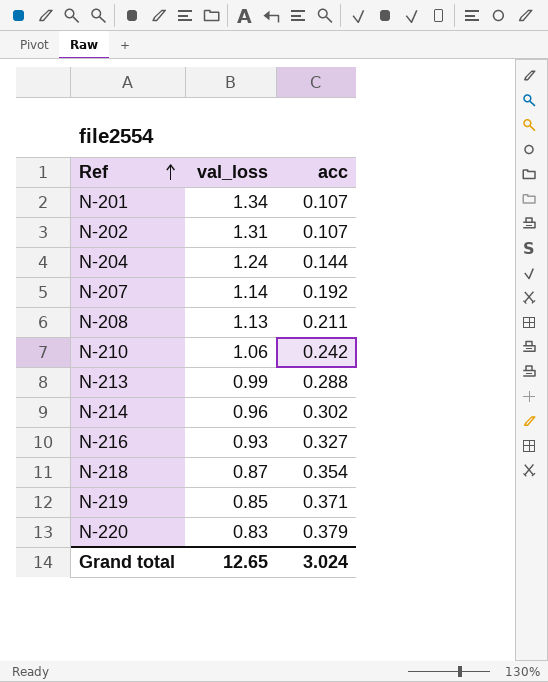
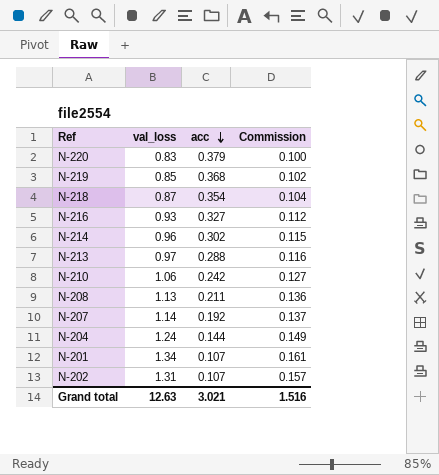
row order: Ref ascending -> acc descending
column Commission | formula: none -> [val_loss] * 0.12
N-219 | acc: 0.371 -> 0.368
N-213 | val_loss: 0.99 -> 0.97
Grand total | val_loss: 12.65 -> 12.63
Grand total | acc: 3.024 -> 3.021

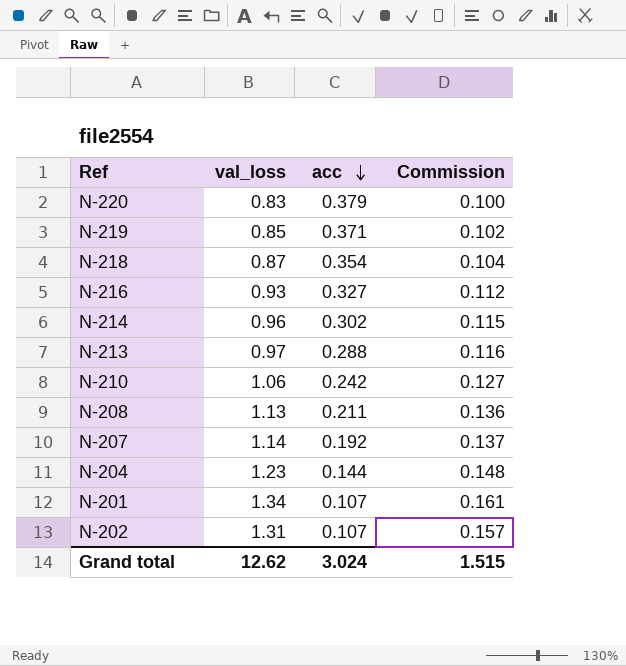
N-219 | acc: 0.368 -> 0.371
N-204 | val_loss: 1.24 -> 1.23
N-204 | Commission: 0.149 -> 0.148
Grand total | val_loss: 12.63 -> 12.62
Grand total | acc: 3.021 -> 3.024
Grand total | Commission: 1.516 -> 1.515

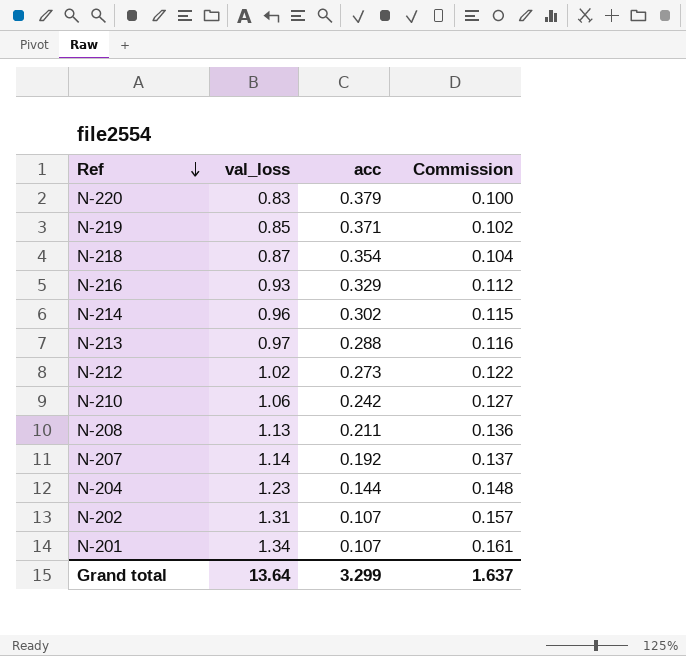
row order: acc descending -> Ref descending
N-216 | acc: 0.327 -> 0.329
row N-212: none -> 1.02 | 0.273 | 0.122
Grand total | val_loss: 12.62 -> 13.64
Grand total | acc: 3.024 -> 3.299
Grand total | Commission: 1.515 -> 1.637

